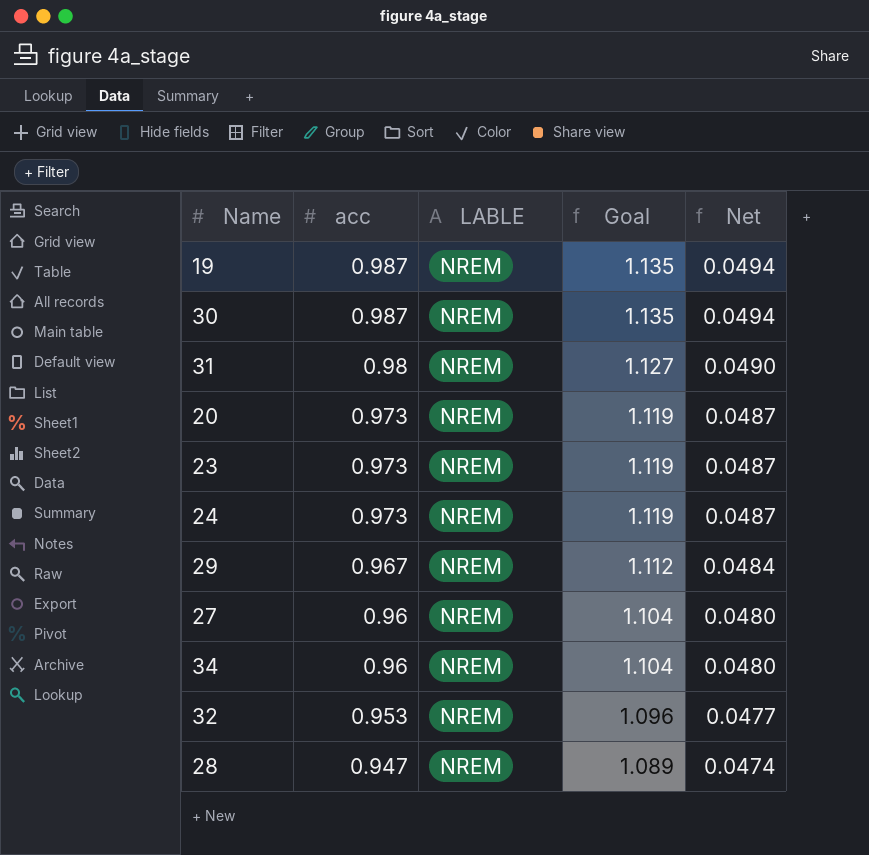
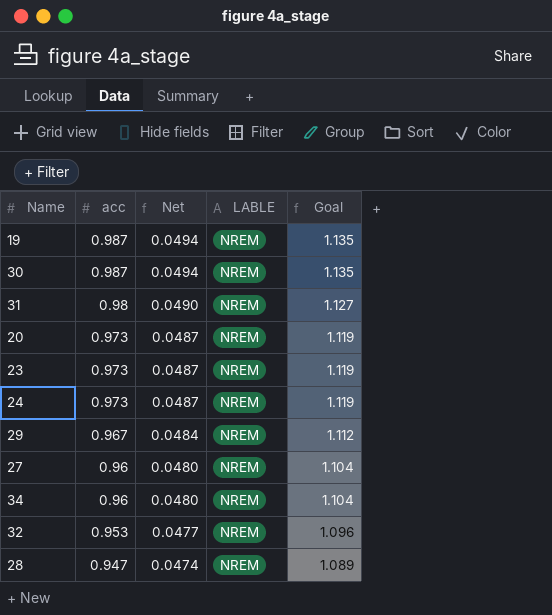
column Net | position: 5 -> 3

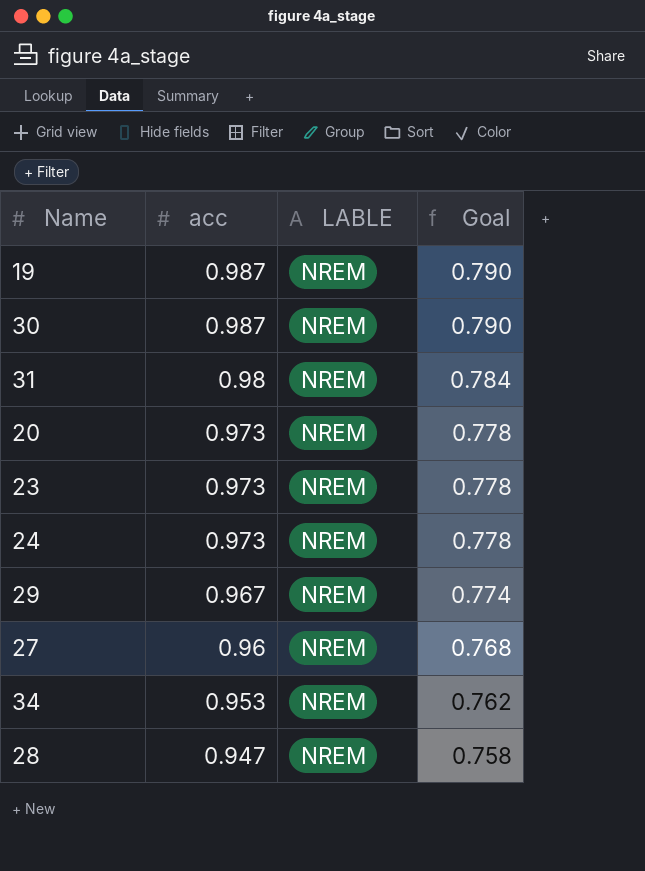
column Net | formula: [acc] * 0.05 -> none
column Goal | formula: [acc] * 1.15 -> [acc] * 0.8
row 32: 0.953 | 0.0477 | NREM | 1.096 -> none
34 | acc: 0.96 -> 0.953

